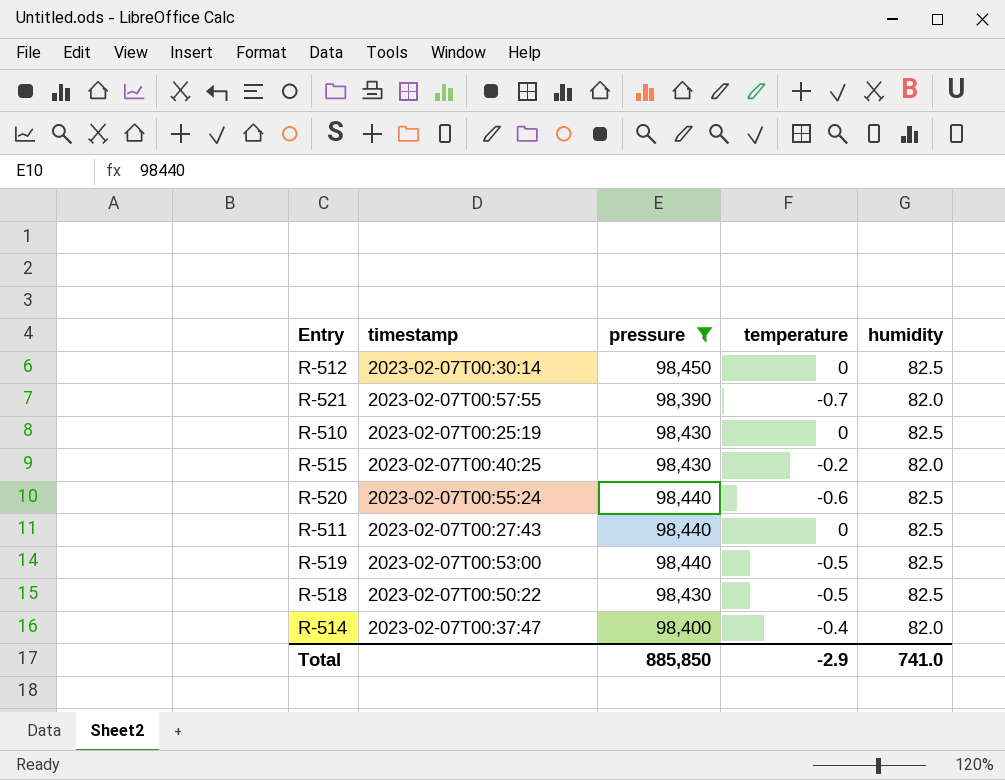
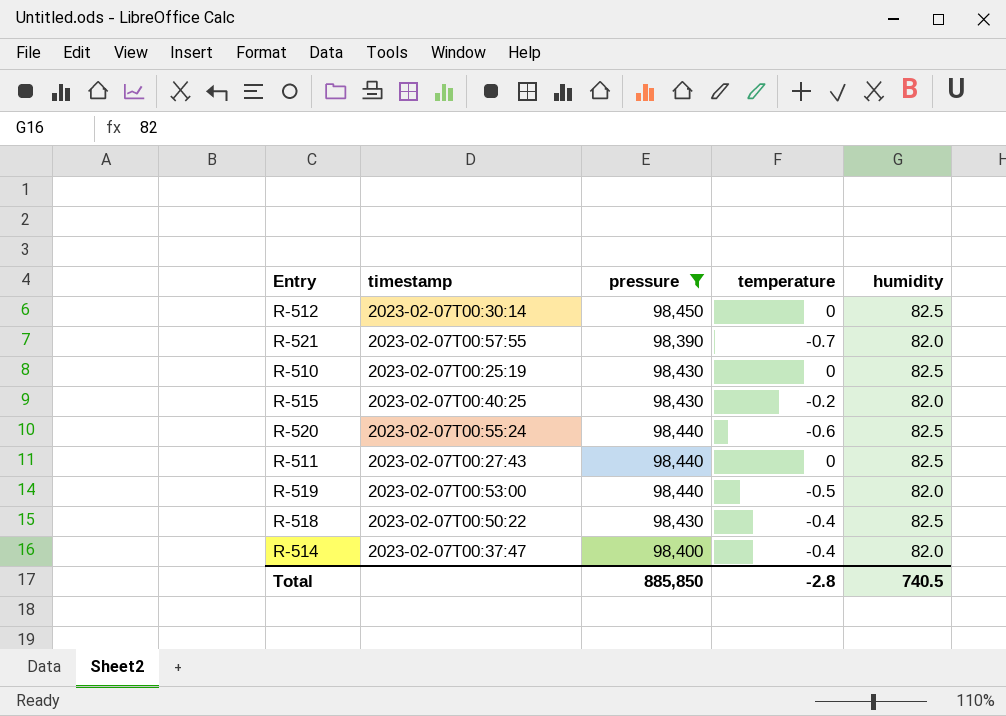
R-519 | humidity: 82.5 -> 82.0
R-518 | temperature: -0.5 -> -0.4
Total | temperature: -2.9 -> -2.8
Total | humidity: 741.0 -> 740.5

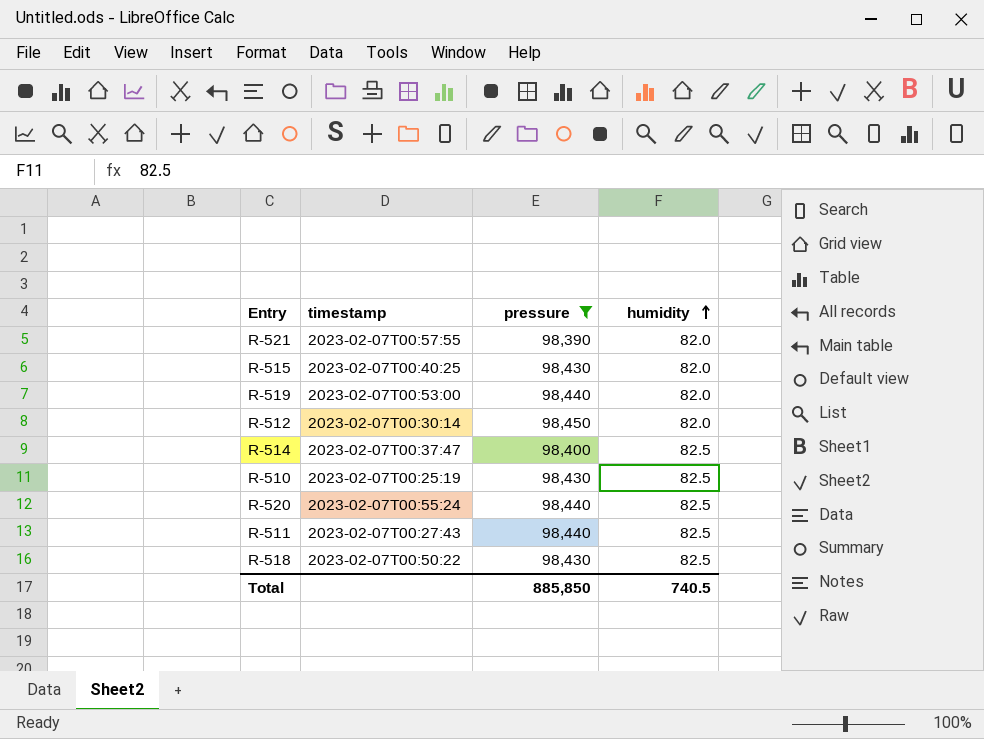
row order: none -> humidity ascending
column temperature | position: 4 -> none
R-512 | humidity: 82.5 -> 82.0
R-514 | humidity: 82.0 -> 82.5

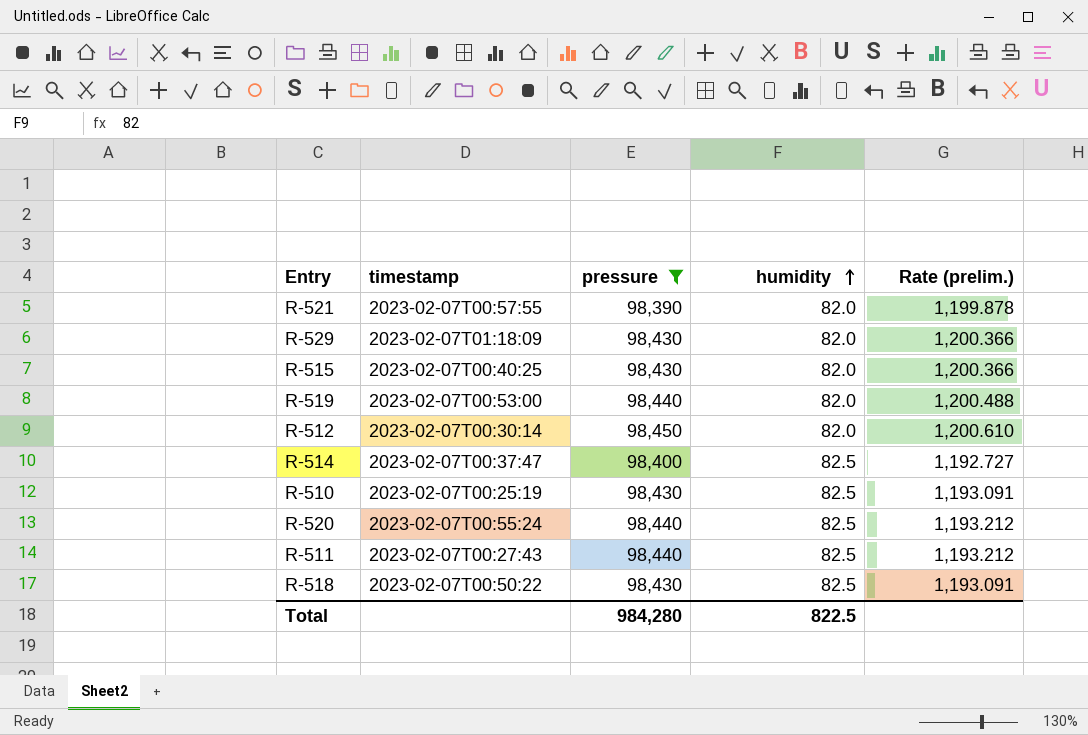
column Rate (prelim.) | formula: none -> [pressure] / [humidity]
row R-529: none -> 2023-02-07T01:18:09 | 98,430 | 82.0 | 1,200.366
Total | pressure: 885,850 -> 984,280
Total | humidity: 740.5 -> 822.5

